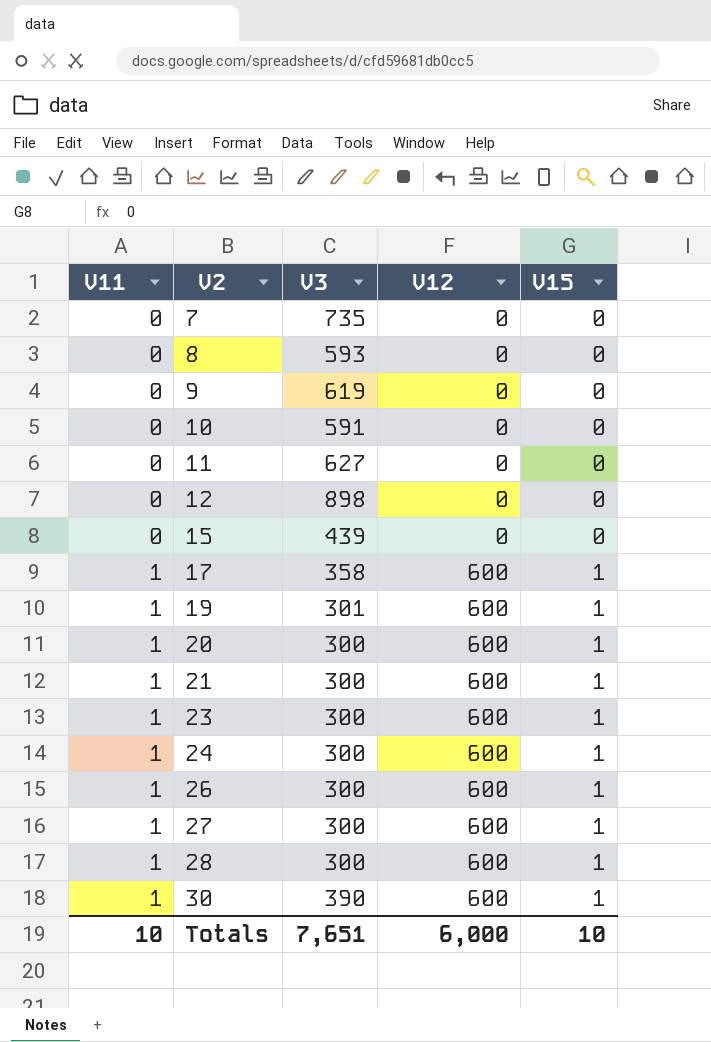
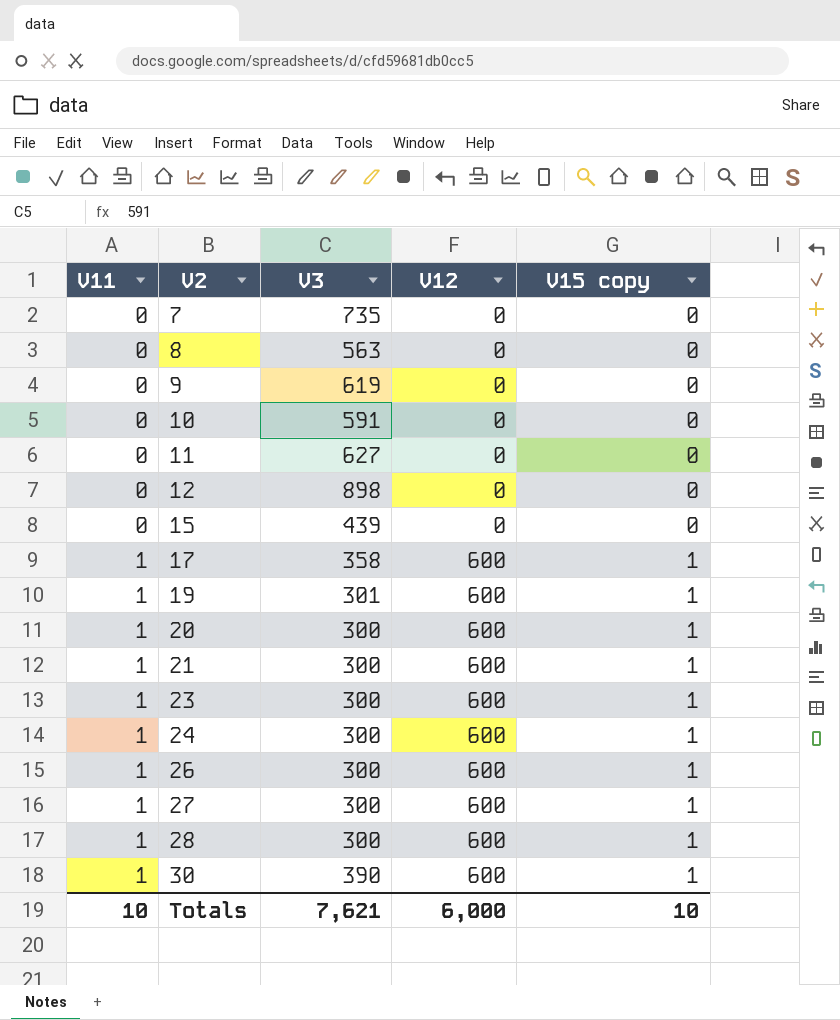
column name: V15 -> V15 copy
8 | V3: 593 -> 563
Totals | V3: 7,651 -> 7,621

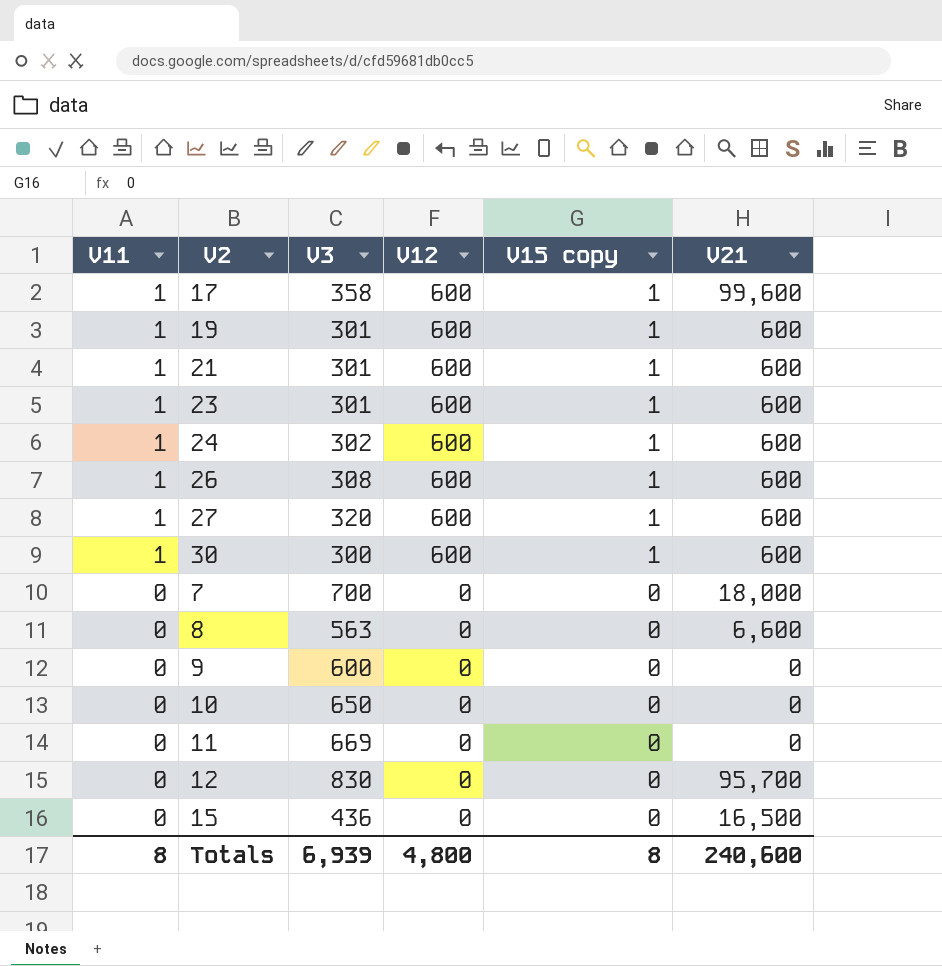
row order: V11 ascending -> V11 descending
column V21 | position: none -> 6
row 20: 1 | 300 | 600 | 1 -> none
row 28: 1 | 300 | 600 | 1 -> none
21 | V3: 300 -> 301
23 | V3: 300 -> 301
24 | V3: 300 -> 302
26 | V3: 300 -> 308
27 | V3: 300 -> 320
30 | V3: 390 -> 300
7 | V3: 735 -> 700
9 | V3: 619 -> 600
10 | V3: 591 -> 650
11 | V3: 627 -> 669
12 | V3: 898 -> 830
15 | V3: 439 -> 436
Totals | V11: 10 -> 8
Totals | V3: 7,621 -> 6,939
Totals | V12: 6,000 -> 4,800
Totals | V15 copy: 10 -> 8

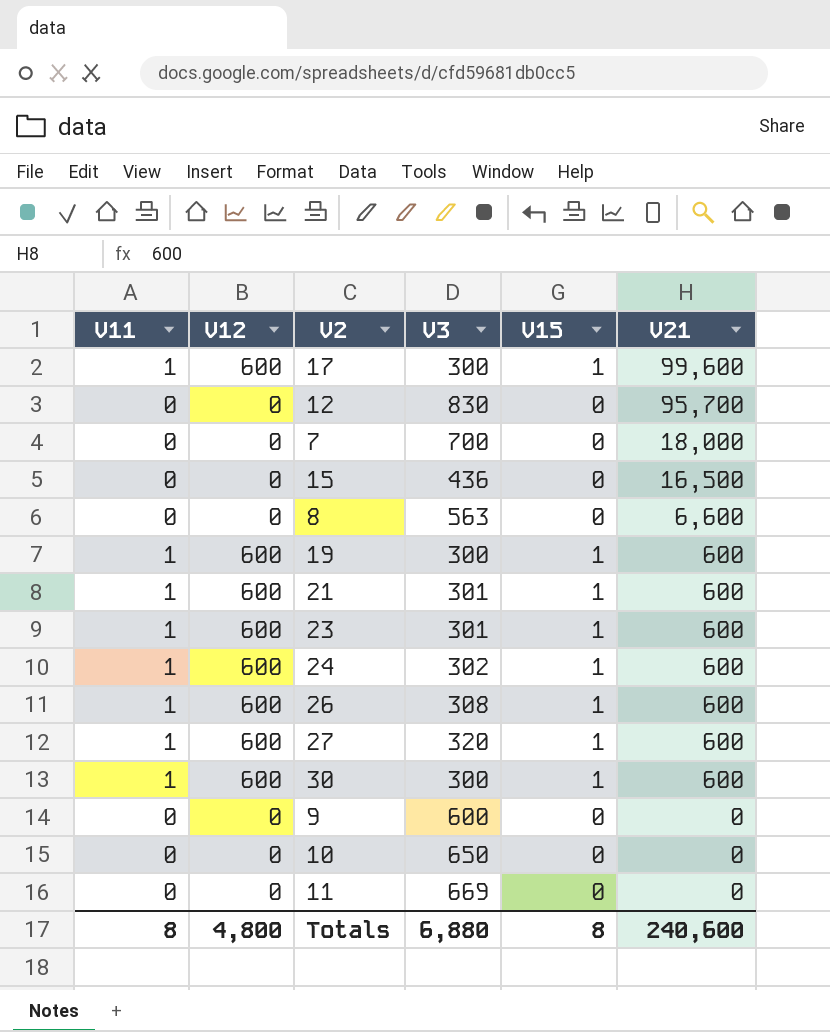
row order: V11 descending -> V21 descending
column V12 | position: 4 -> 2
column name: V15 copy -> V15
17 | V3: 358 -> 300
19 | V3: 301 -> 300
Totals | V3: 6,939 -> 6,880

